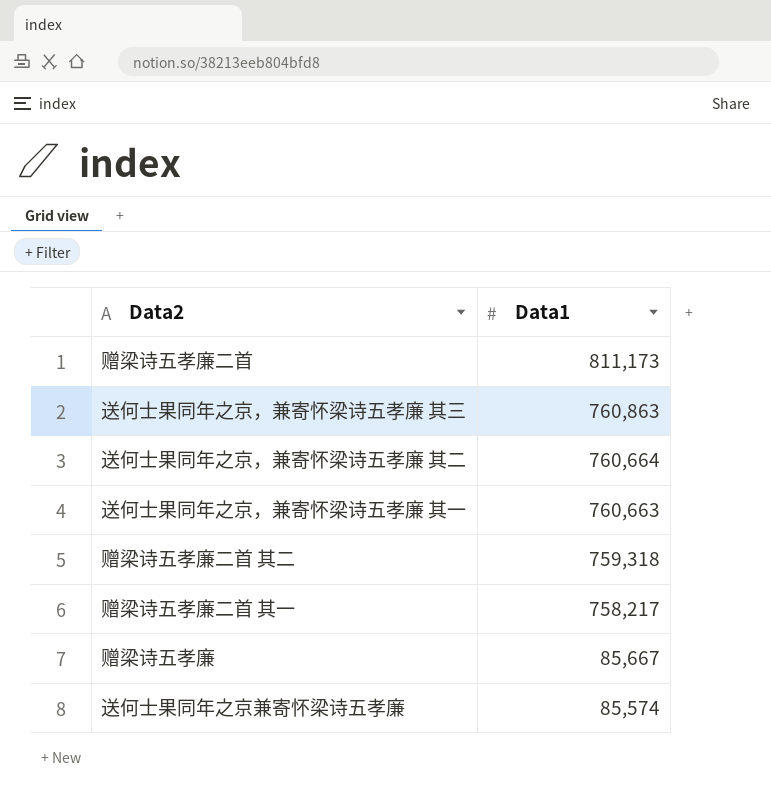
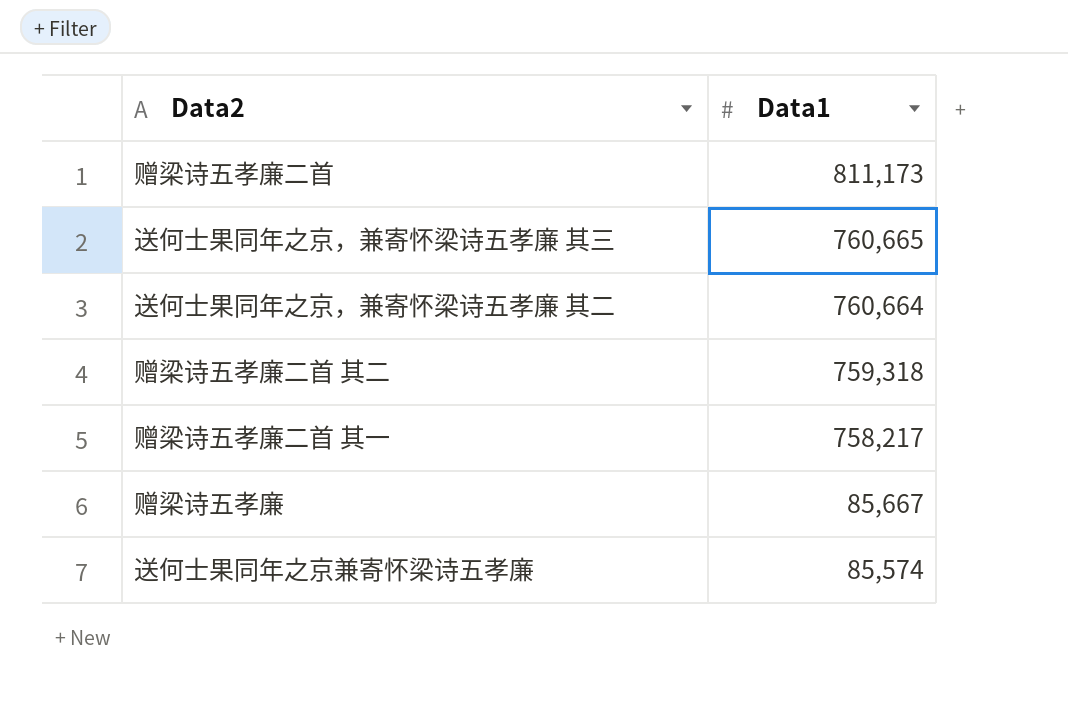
row 送何士果同年之京，兼寄怀梁诗五孝廉 其一: 760,663 -> none
送何士果同年之京，兼寄怀梁诗五孝廉 其三 | Data1: 760,863 -> 760,665

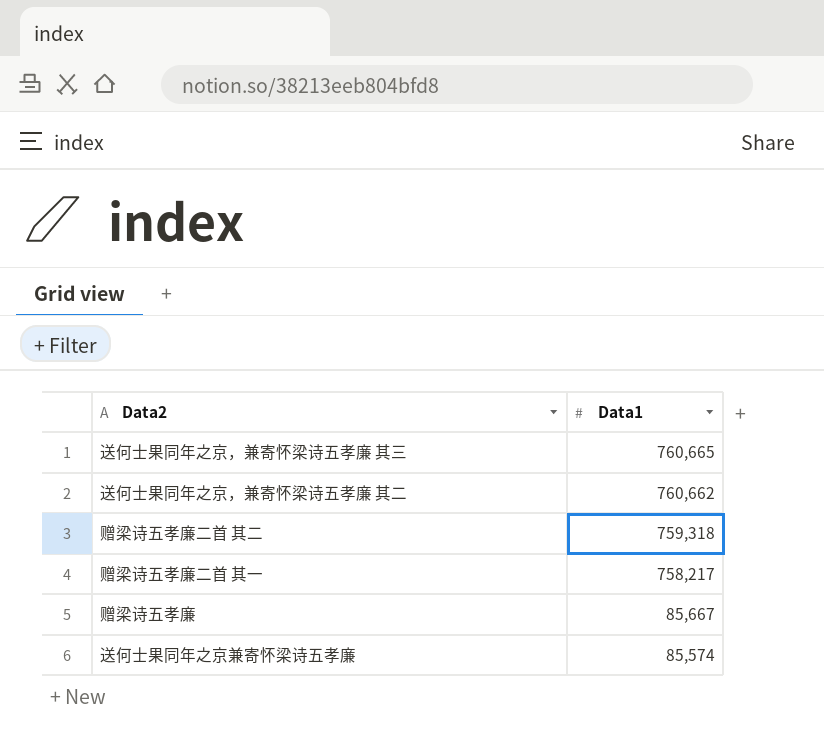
row 赠梁诗五孝廉二首: 811,173 -> none
送何士果同年之京，兼寄怀梁诗五孝廉 其二 | Data1: 760,664 -> 760,662

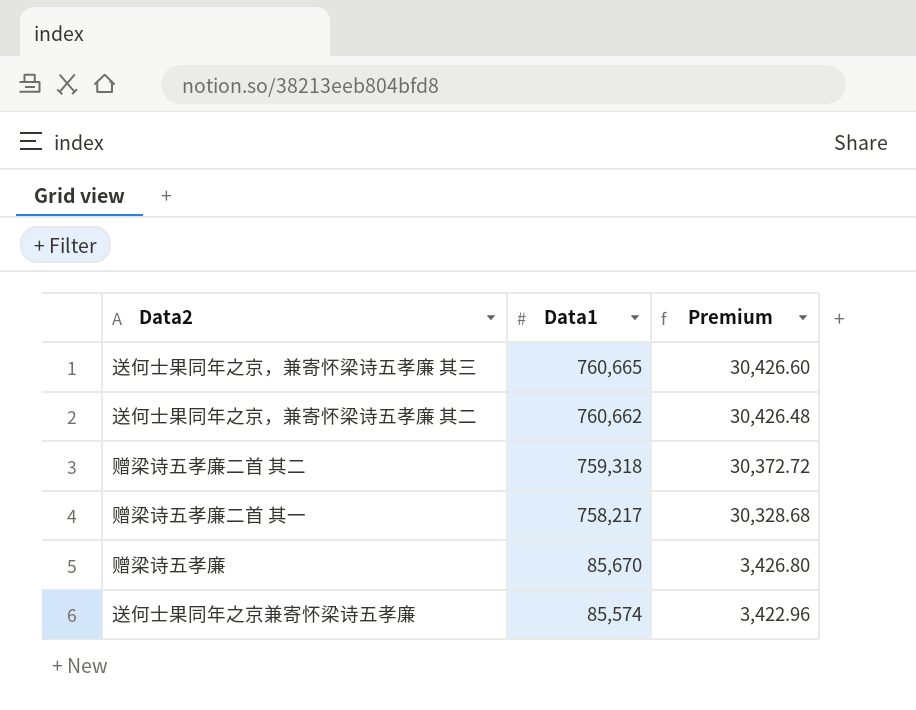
column Premium | formula: none -> [Data1] * 0.04
赠梁诗五孝廉 | Data1: 85,667 -> 85,670

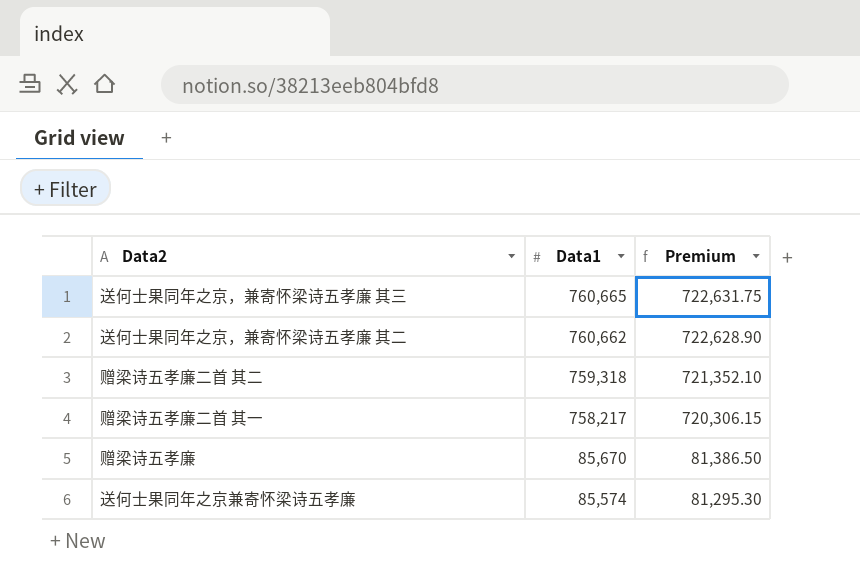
column Premium | formula: [Data1] * 0.04 -> [Data1] * 0.95

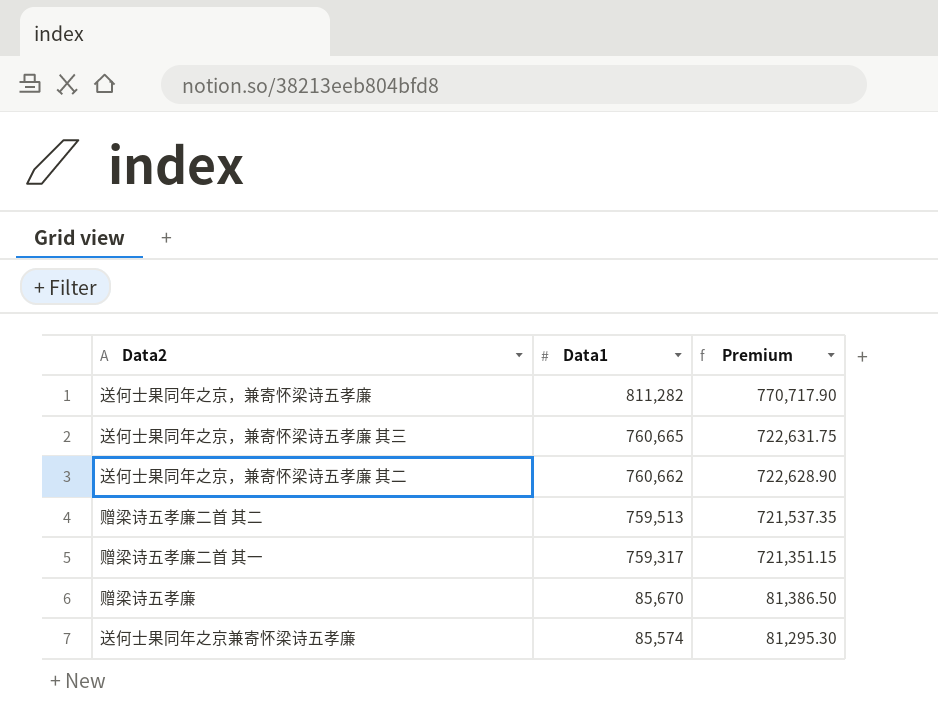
row 送何士果同年之京，兼寄怀梁诗五孝廉: none -> 811,282 | 770,717.90
赠梁诗五孝廉二首 其二 | Data1: 759,318 -> 759,513
赠梁诗五孝廉二首 其二 | Premium: 721,352.10 -> 721,537.35
赠梁诗五孝廉二首 其一 | Data1: 758,217 -> 759,317
赠梁诗五孝廉二首 其一 | Premium: 720,306.15 -> 721,351.15

